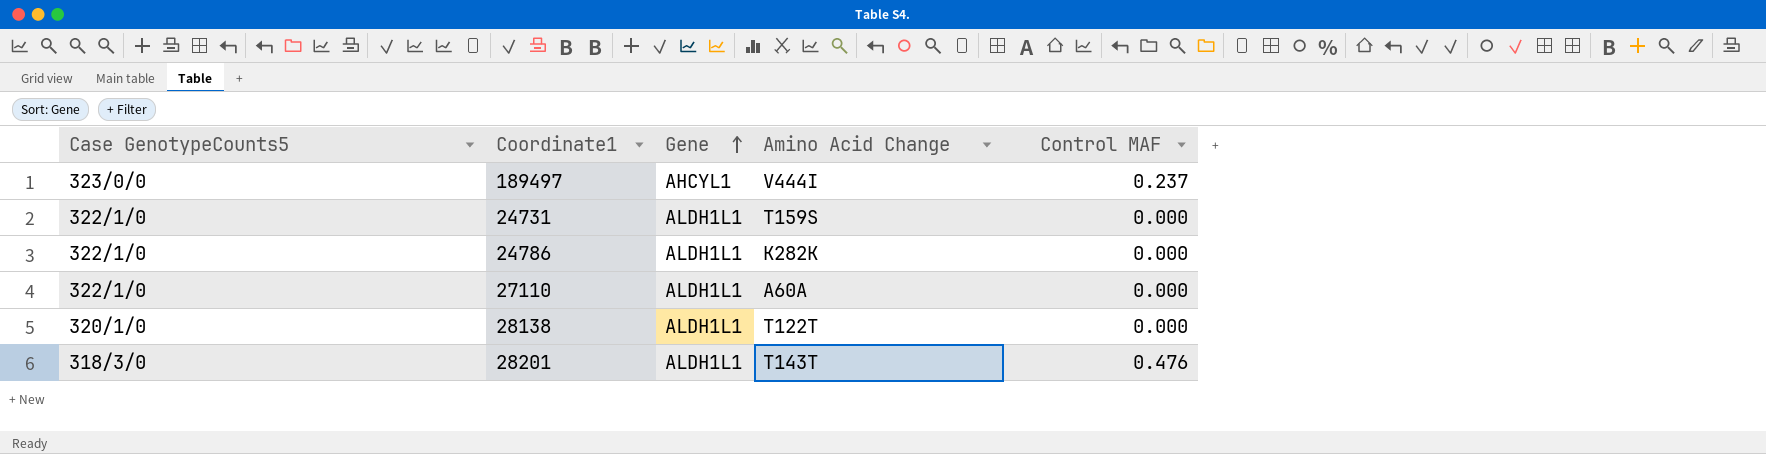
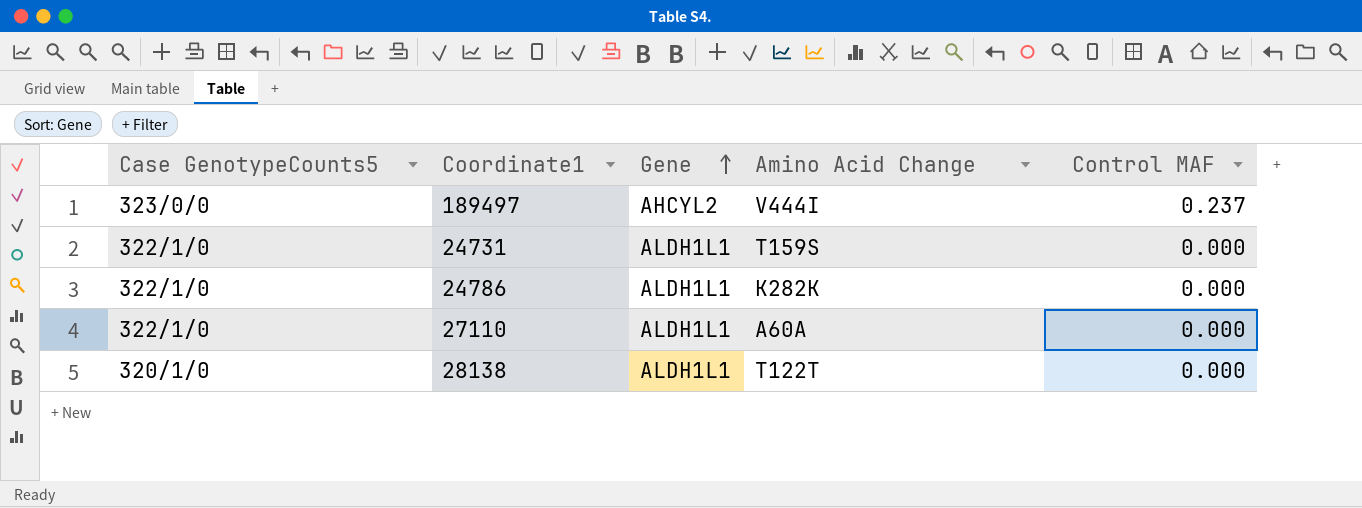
row 28201: 318/3/0 | ALDH1L1 | T143T | 0.476 -> none
189497 | Gene: AHCYL1 -> AHCYL2

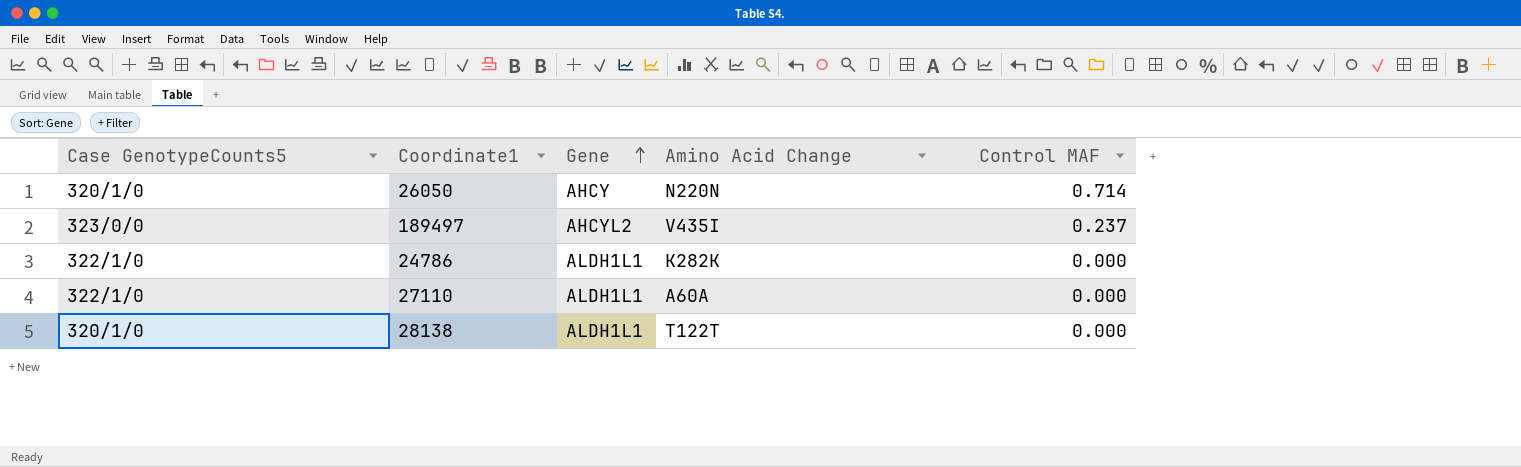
row 24731: 322/1/0 | ALDH1L1 | T159S | 0.000 -> none
row 26050: none -> 320/1/0 | AHCY | N220N | 0.714
189497 | Amino Acid Change: V444I -> V435I

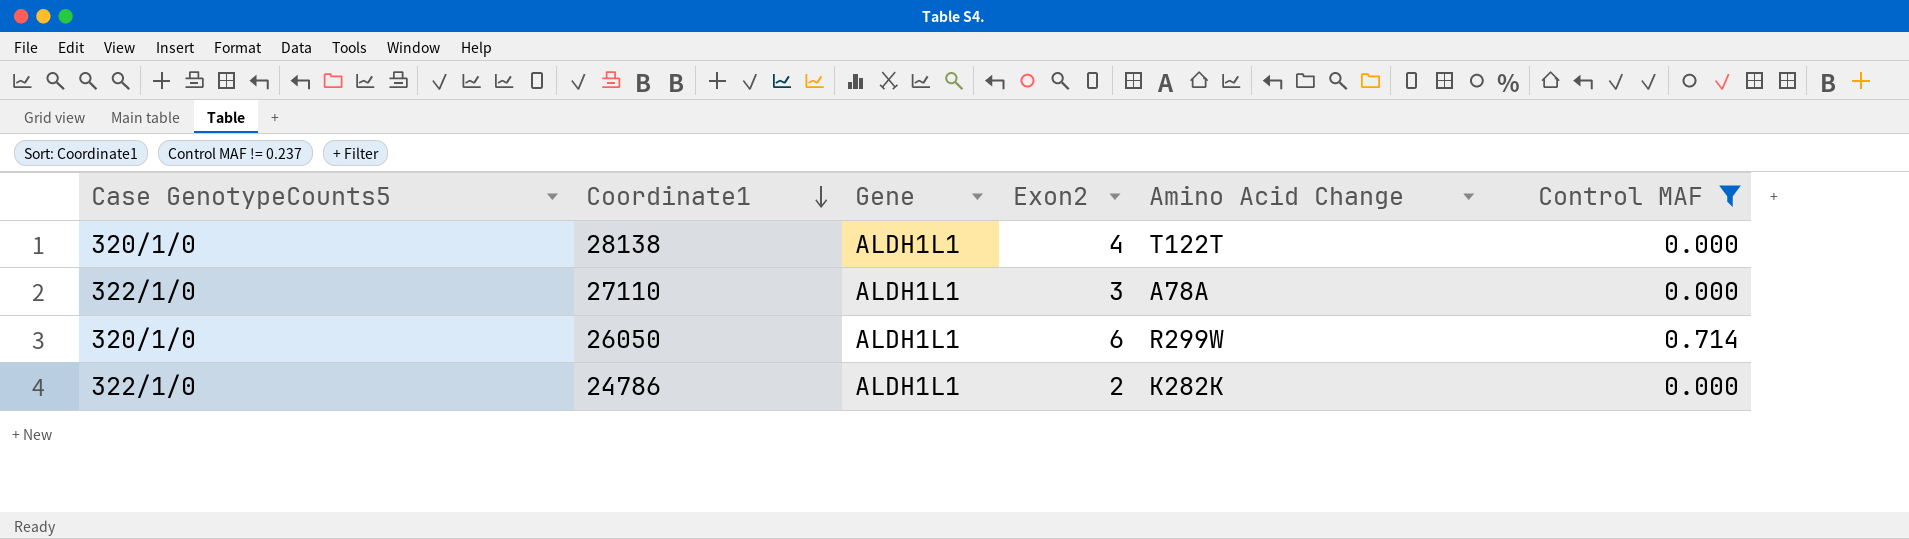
filter: none -> Control MAF != 0.237
row order: Gene ascending -> Coordinate1 descending
column Exon2 | position: none -> 4
27110 | Amino Acid Change: A60A -> A78A
26050 | Gene: AHCY -> ALDH1L1
26050 | Amino Acid Change: N220N -> R299W

